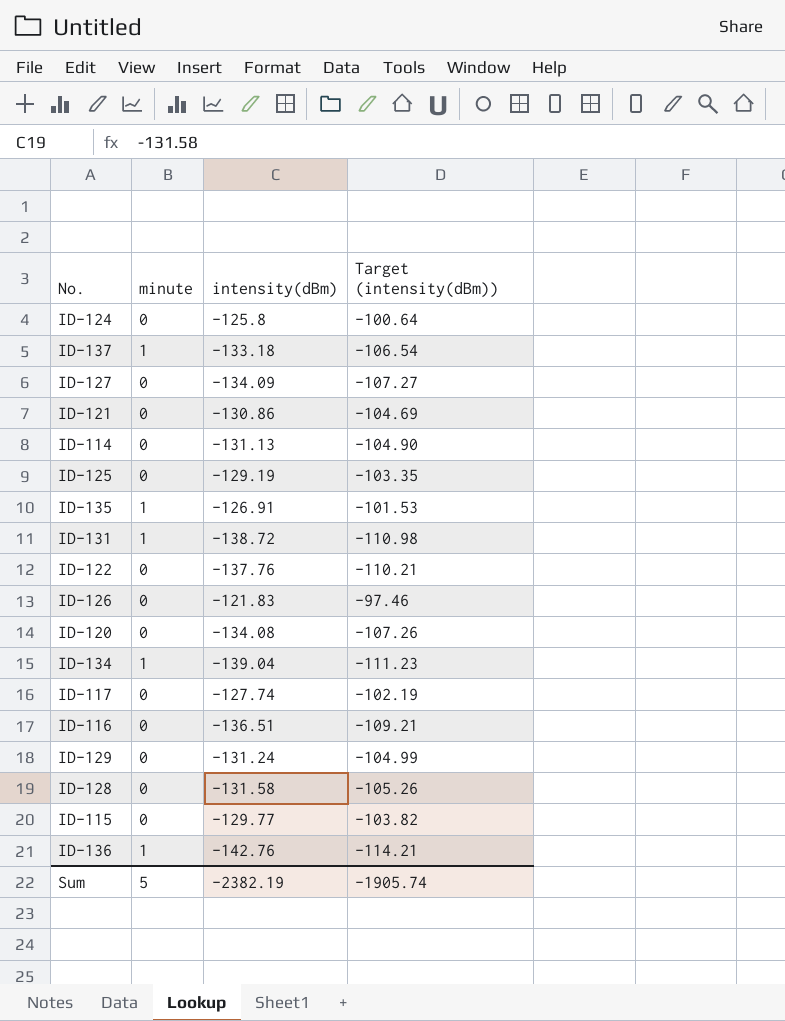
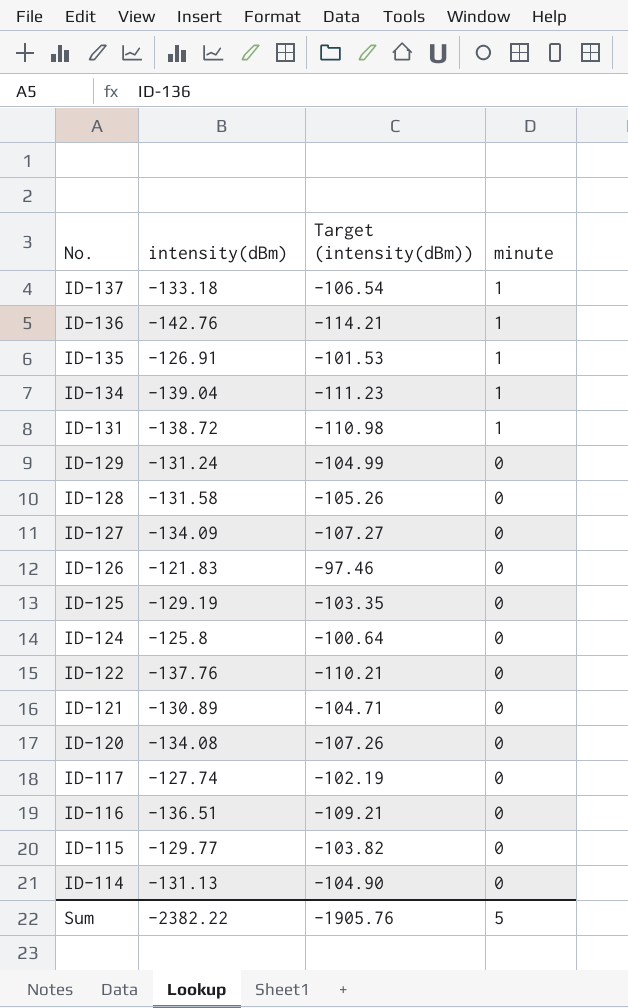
row order: none -> No. descending
column minute | position: 2 -> 4
ID-121 | intensity(dBm): -130.86 -> -130.89
ID-121 | Target (intensity(dBm)): -104.69 -> -104.71
Sum | intensity(dBm): -2382.19 -> -2382.22
Sum | Target (intensity(dBm)): -1905.74 -> -1905.76

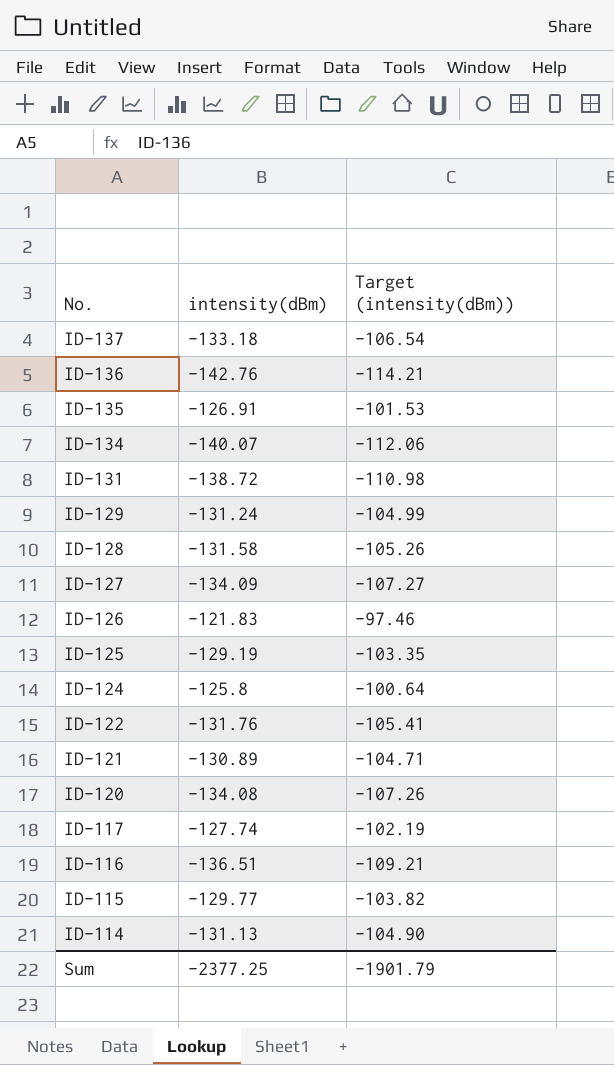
column minute | position: 4 -> none
ID-134 | intensity(dBm): -139.04 -> -140.07
ID-134 | Target (intensity(dBm)): -111.23 -> -112.06
ID-122 | intensity(dBm): -137.76 -> -131.76
ID-122 | Target (intensity(dBm)): -110.21 -> -105.41
Sum | intensity(dBm): -2382.22 -> -2377.25
Sum | Target (intensity(dBm)): -1905.76 -> -1901.79

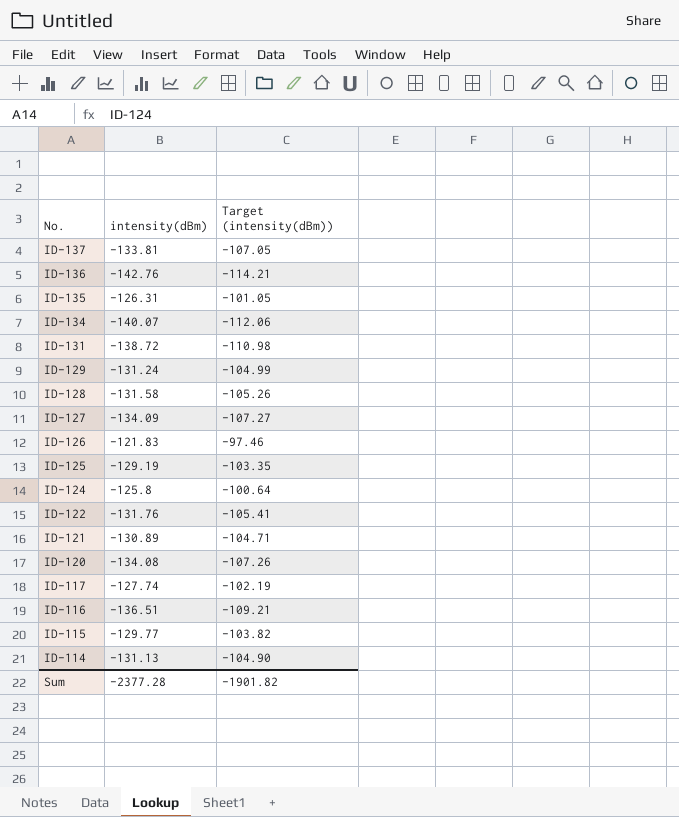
ID-137 | intensity(dBm): -133.18 -> -133.81
ID-137 | Target (intensity(dBm)): -106.54 -> -107.05
ID-135 | intensity(dBm): -126.91 -> -126.31
ID-135 | Target (intensity(dBm)): -101.53 -> -101.05
Sum | intensity(dBm): -2377.25 -> -2377.28
Sum | Target (intensity(dBm)): -1901.79 -> -1901.82

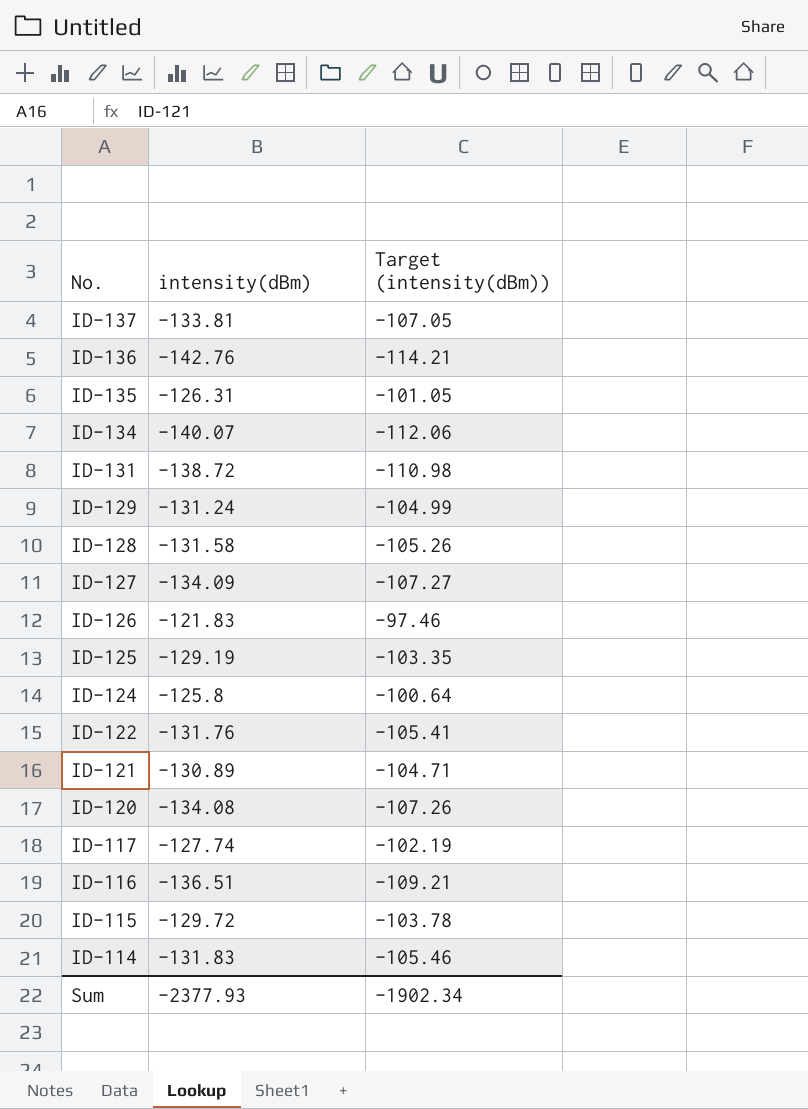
ID-115 | intensity(dBm): -129.77 -> -129.72
ID-115 | Target (intensity(dBm)): -103.82 -> -103.78
ID-114 | intensity(dBm): -131.13 -> -131.83
ID-114 | Target (intensity(dBm)): -104.90 -> -105.46
Sum | intensity(dBm): -2377.28 -> -2377.93
Sum | Target (intensity(dBm)): -1901.82 -> -1902.34

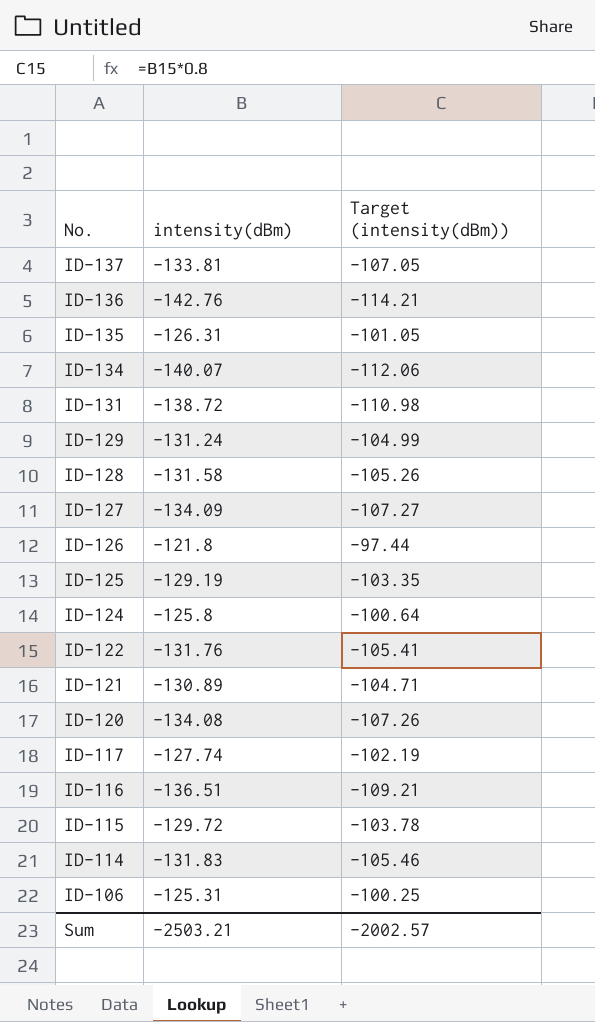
ID-126 | intensity(dBm): -121.83 -> -121.8
ID-126 | Target (intensity(dBm)): -97.46 -> -97.44
row ID-106: none -> -125.31 | -100.25
Sum | intensity(dBm): -2377.93 -> -2503.21
Sum | Target (intensity(dBm)): -1902.34 -> -2002.57

